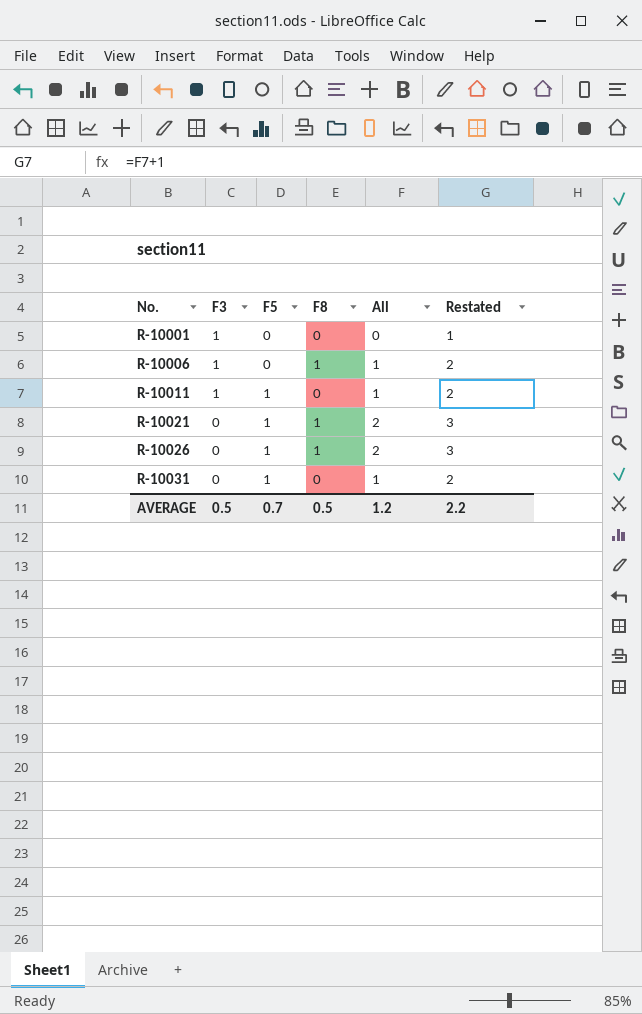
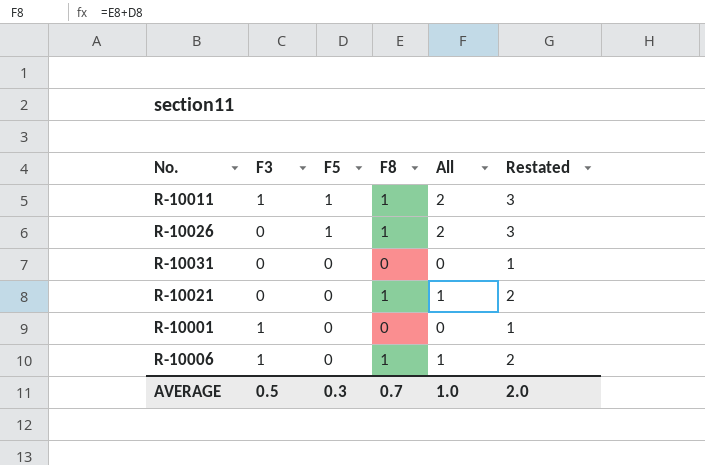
row order: No. ascending -> F5 descending
R-10011 | F8: 0 -> 1
R-10011 | All: 1 -> 2
R-10011 | Restated: 2 -> 3
R-10031 | F5: 1 -> 0
R-10031 | All: 1 -> 0
R-10031 | Restated: 2 -> 1
R-10021 | F5: 1 -> 0
R-10021 | All: 2 -> 1
R-10021 | Restated: 3 -> 2
AVERAGE | F5: 0.7 -> 0.3
AVERAGE | F8: 0.5 -> 0.7
AVERAGE | All: 1.2 -> 1.0
AVERAGE | Restated: 2.2 -> 2.0

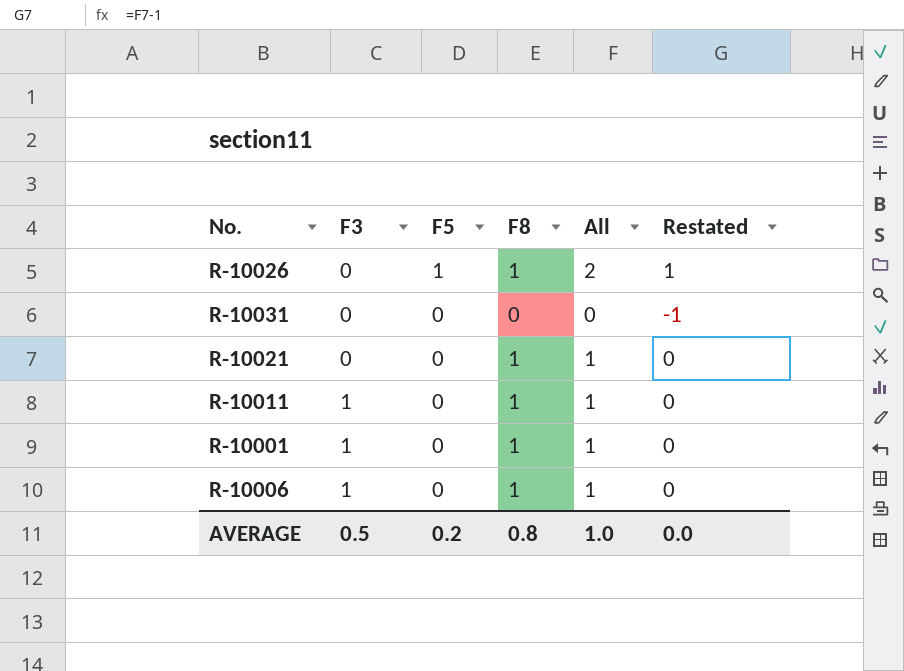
row order: F5 descending -> F3 ascending
column Restated | formula: [All] + 1 -> [All] - 1
R-10011 | F5: 1 -> 0
R-10011 | All: 2 -> 1
R-10001 | F8: 0 -> 1
R-10001 | All: 0 -> 1
AVERAGE | F5: 0.3 -> 0.2
AVERAGE | F8: 0.7 -> 0.8
AVERAGE | Restated: 2.0 -> 0.0

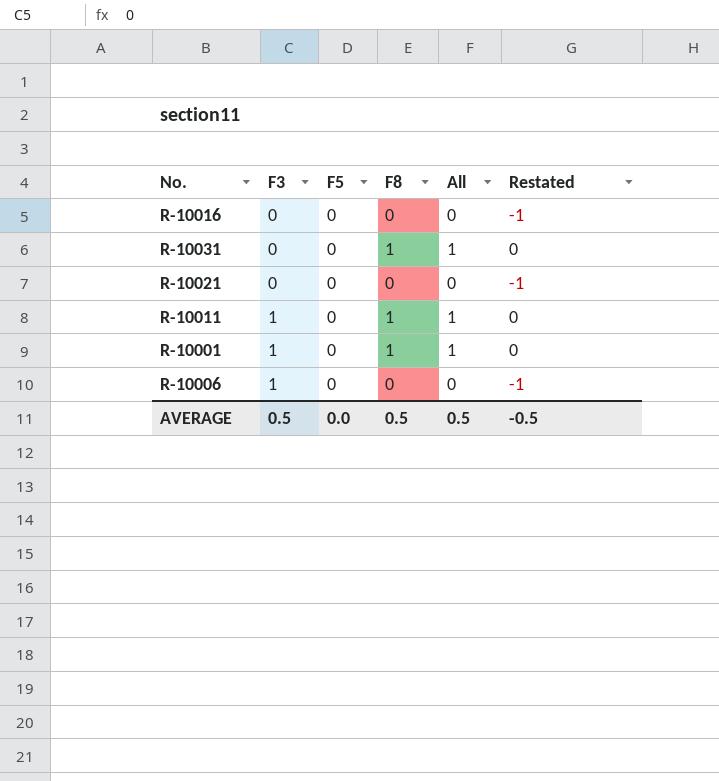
row R-10026: 0 | 1 | 1 | 2 | 1 -> none
row R-10016: none -> 0 | 0 | 0 | 0 | -1
R-10031 | F8: 0 -> 1
R-10031 | All: 0 -> 1
R-10031 | Restated: -1 -> 0
R-10021 | F8: 1 -> 0
R-10021 | All: 1 -> 0
R-10021 | Restated: 0 -> -1
R-10006 | F8: 1 -> 0
R-10006 | All: 1 -> 0
R-10006 | Restated: 0 -> -1
AVERAGE | F5: 0.2 -> 0.0
AVERAGE | F8: 0.8 -> 0.5
AVERAGE | All: 1.0 -> 0.5
AVERAGE | Restated: 0.0 -> -0.5

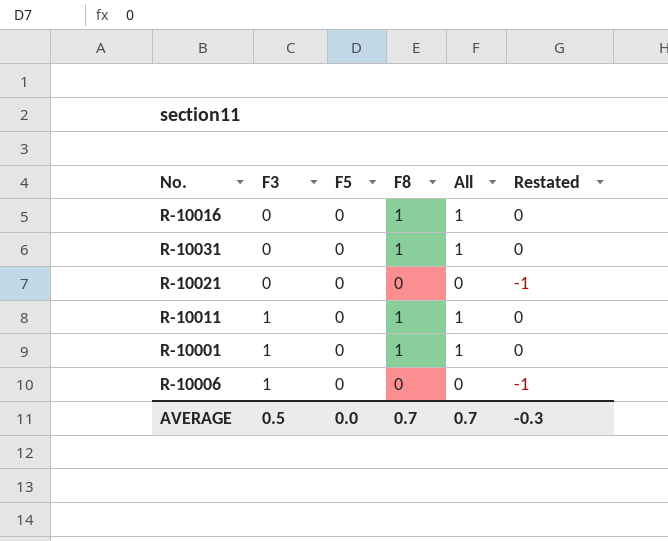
R-10016 | F8: 0 -> 1
R-10016 | All: 0 -> 1
R-10016 | Restated: -1 -> 0
AVERAGE | F8: 0.5 -> 0.7
AVERAGE | All: 0.5 -> 0.7
AVERAGE | Restated: -0.5 -> -0.3

